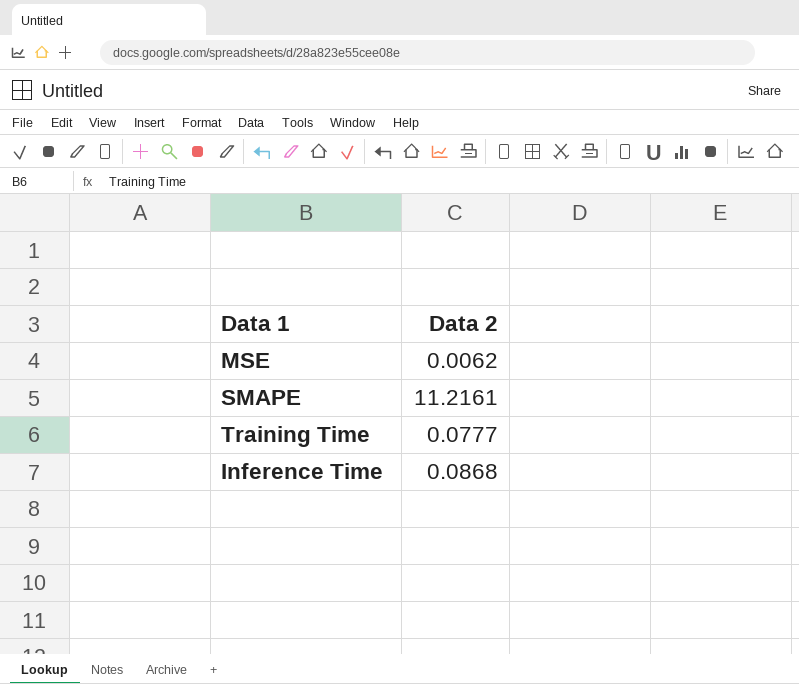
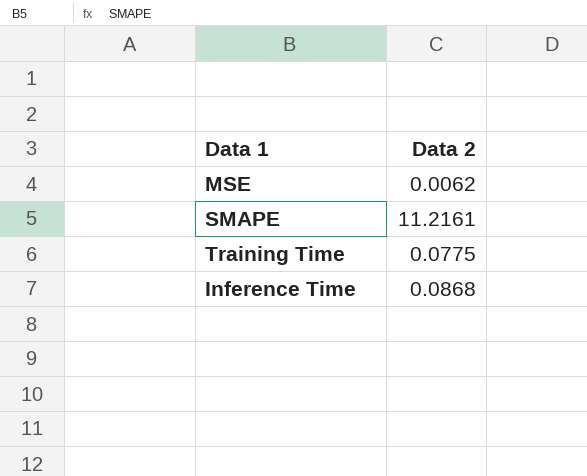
Training Time | Data 2: 0.0777 -> 0.0775

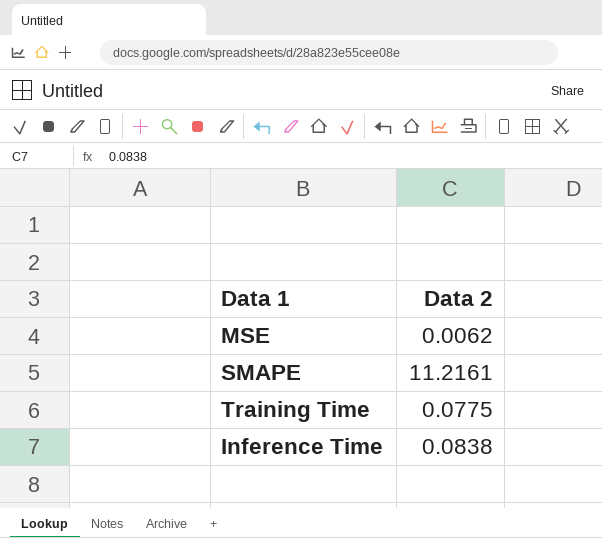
Inference Time | Data 2: 0.0868 -> 0.0838

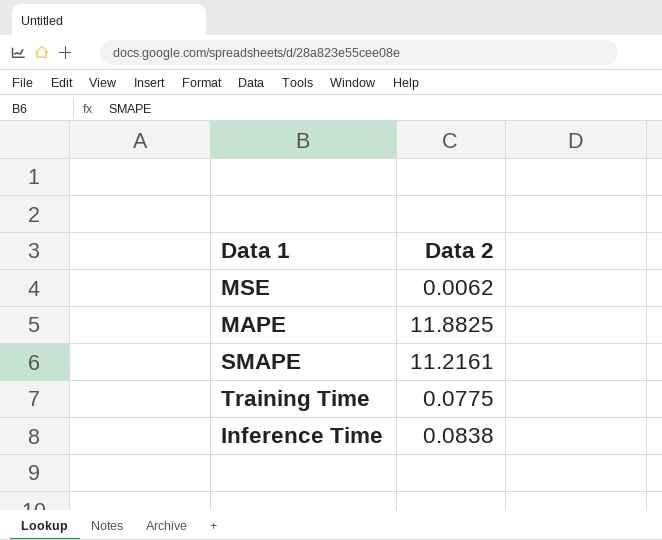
row MAPE: none -> 11.8825

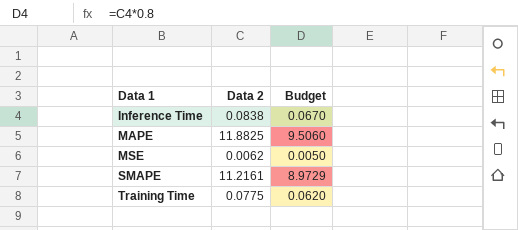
row order: none -> Data 1 ascending
column Budget | formula: none -> [Data 2] * 0.8

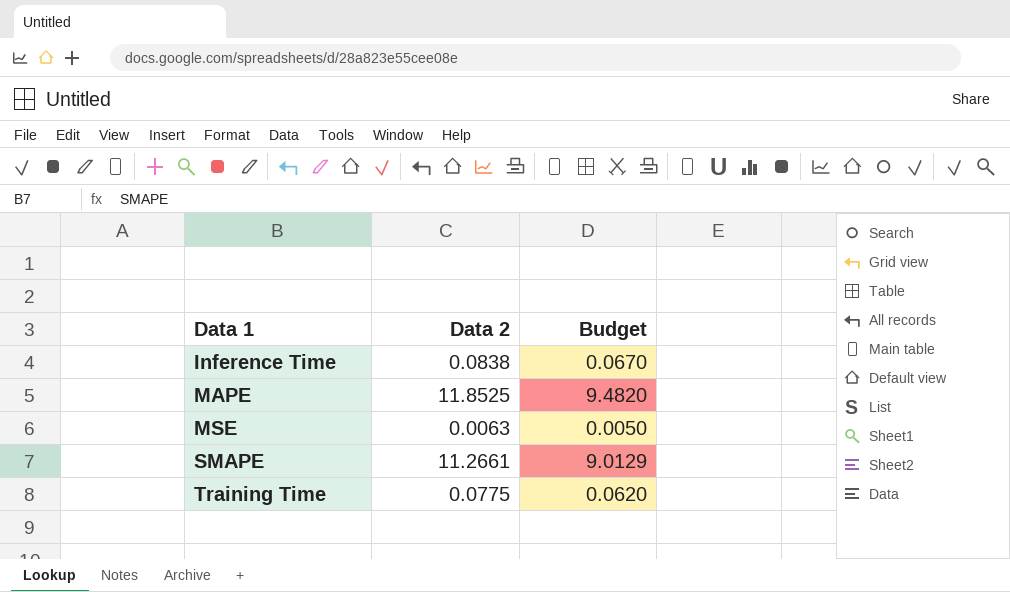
MAPE | Data 2: 11.8825 -> 11.8525
MAPE | Budget: 9.5060 -> 9.4820
MSE | Data 2: 0.0062 -> 0.0063
SMAPE | Data 2: 11.2161 -> 11.2661
SMAPE | Budget: 8.9729 -> 9.0129

